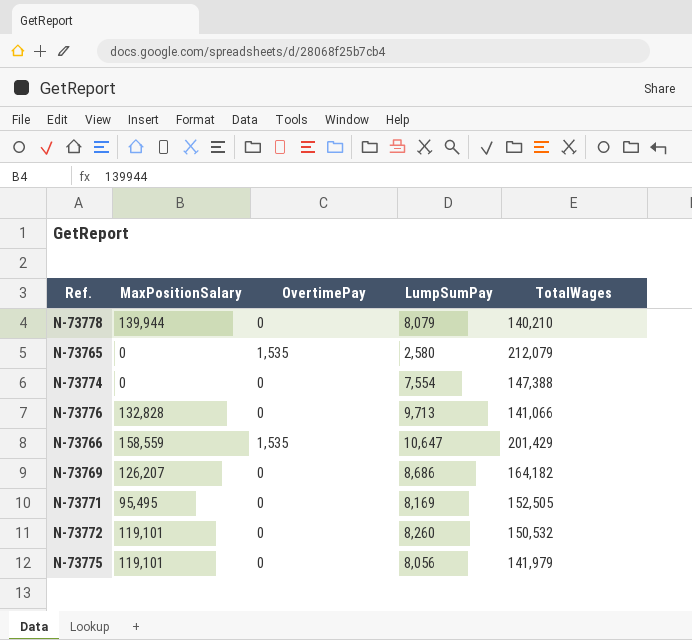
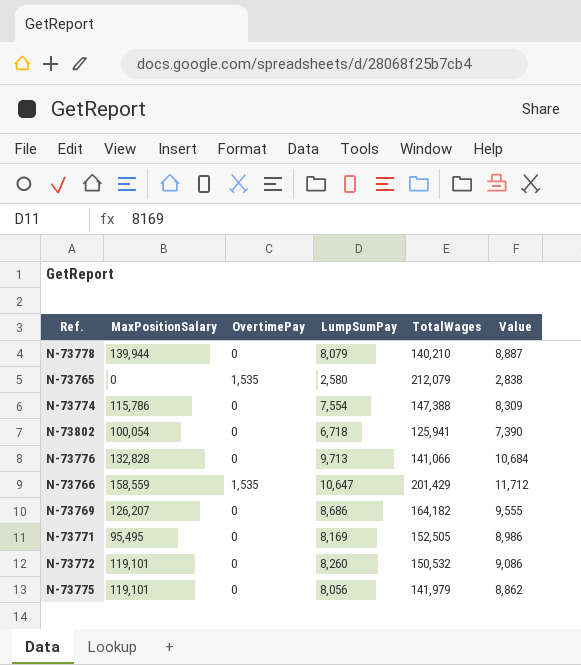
column Value | formula: none -> [LumpSumPay] * 1.1
N-73774 | MaxPositionSalary: 0 -> 115,786
row N-73802: none -> 100,054 | 0 | 6,718 | 125,941 | 7,390

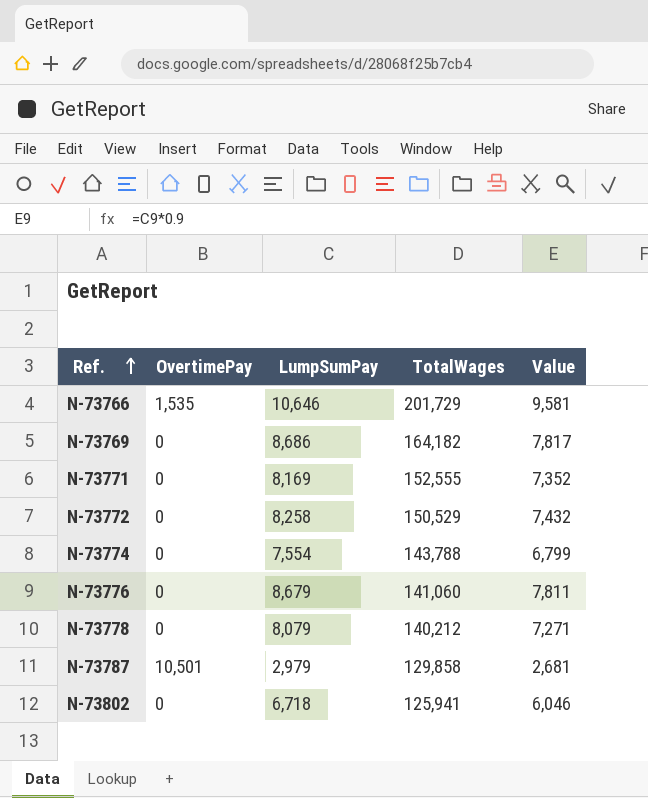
row order: none -> Ref. ascending
column MaxPositionSalary | position: 2 -> none
column Value | formula: [LumpSumPay] * 1.1 -> [LumpSumPay] * 0.9
row N-73765: 0 | 1,535 | 2,580 | 212,079 | 2,838 -> none
row N-73775: 119,101 | 0 | 8,056 | 141,979 | 8,862 -> none
N-73766 | LumpSumPay: 10,647 -> 10,646
N-73766 | TotalWages: 201,429 -> 201,729
N-73771 | TotalWages: 152,505 -> 152,555
N-73772 | LumpSumPay: 8,260 -> 8,258
N-73772 | TotalWages: 150,532 -> 150,529
N-73774 | TotalWages: 147,388 -> 143,788
N-73776 | LumpSumPay: 9,713 -> 8,679
N-73776 | TotalWages: 141,066 -> 141,060
N-73778 | TotalWages: 140,210 -> 140,212
row N-73787: none -> 10,501 | 2,979 | 129,858 | 2,681

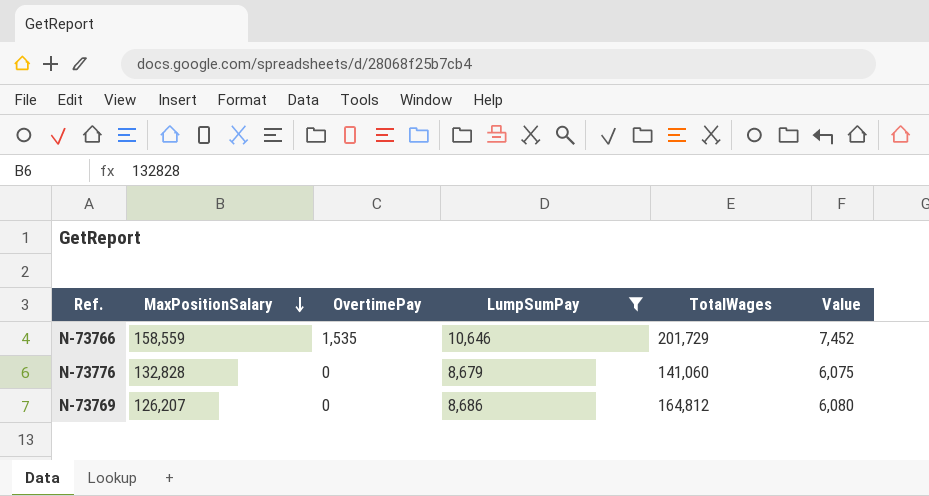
filter: none -> LumpSumPay >= 8,679
row order: Ref. ascending -> MaxPositionSalary descending
column MaxPositionSalary | position: none -> 2
column Value | formula: [LumpSumPay] * 0.9 -> [LumpSumPay] * 0.7
N-73769 | TotalWages: 164,182 -> 164,812

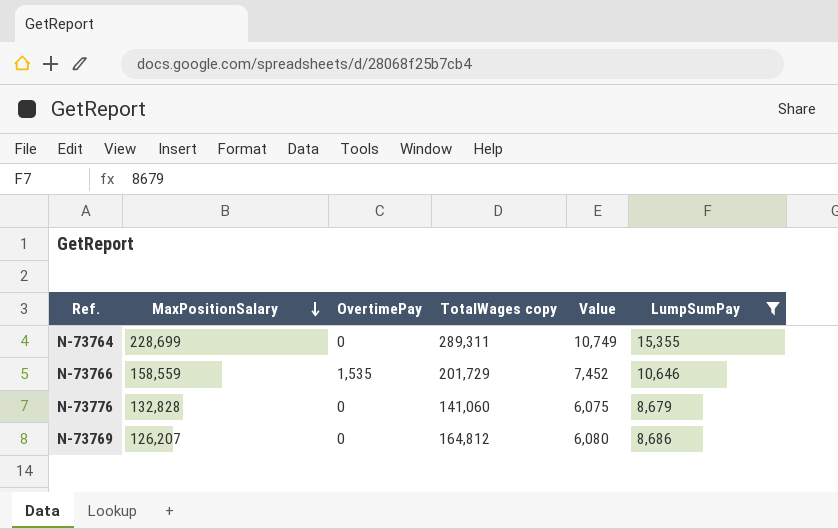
column name: TotalWages -> TotalWages copy
column LumpSumPay | position: 4 -> 6
row N-73764: none -> 228,699 | 0 | 289,311 | 10,749 | 15,355

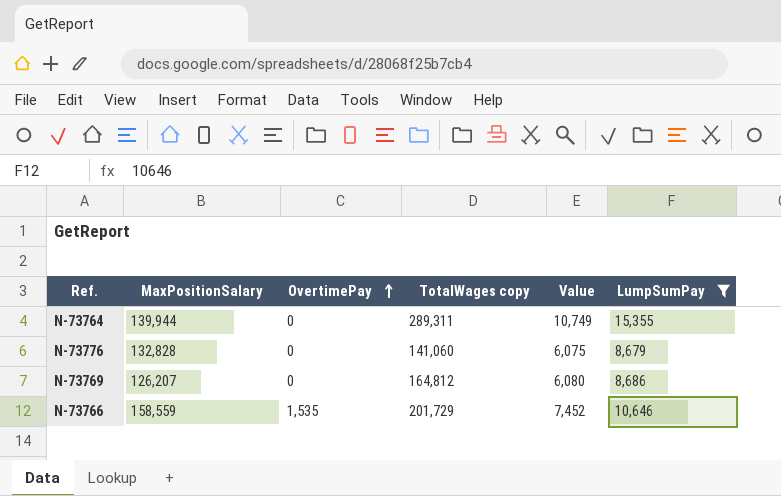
row order: MaxPositionSalary descending -> OvertimePay ascending
N-73764 | MaxPositionSalary: 228,699 -> 139,944

